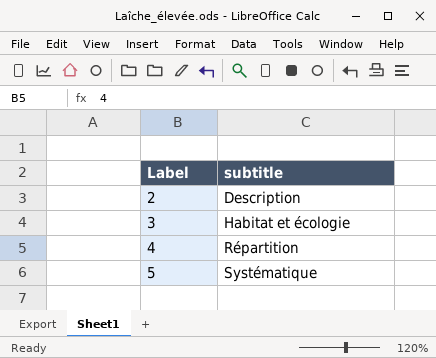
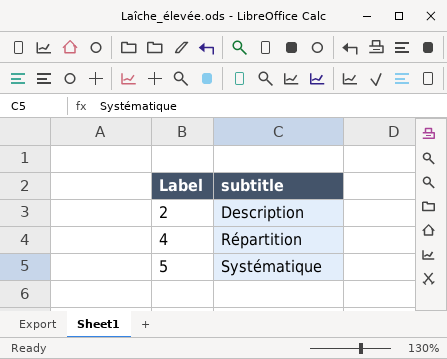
row 3: Habitat et écologie -> none

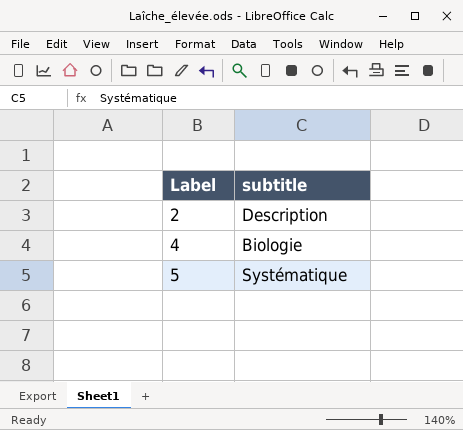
4 | subtitle: Répartition -> Biologie

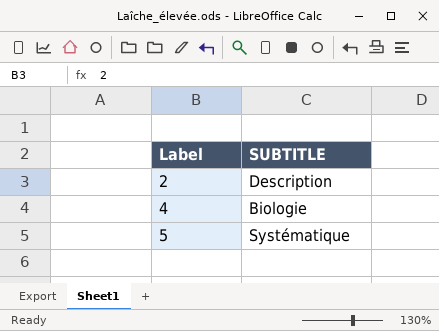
column name: subtitle -> SUBTITLE

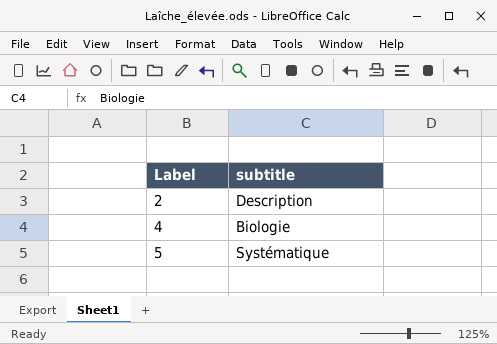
column name: SUBTITLE -> subtitle

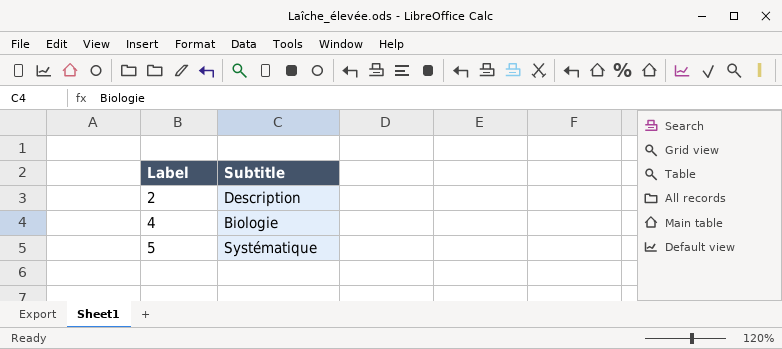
column name: subtitle -> Subtitle

